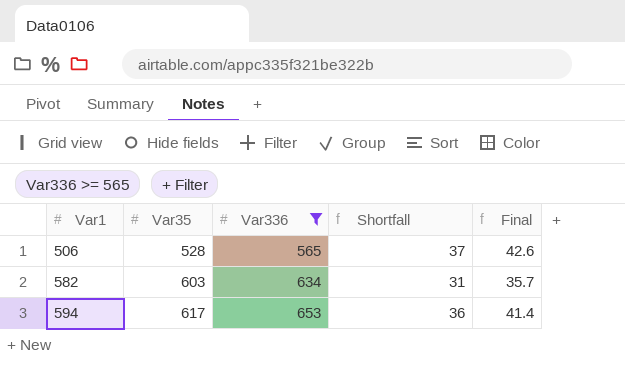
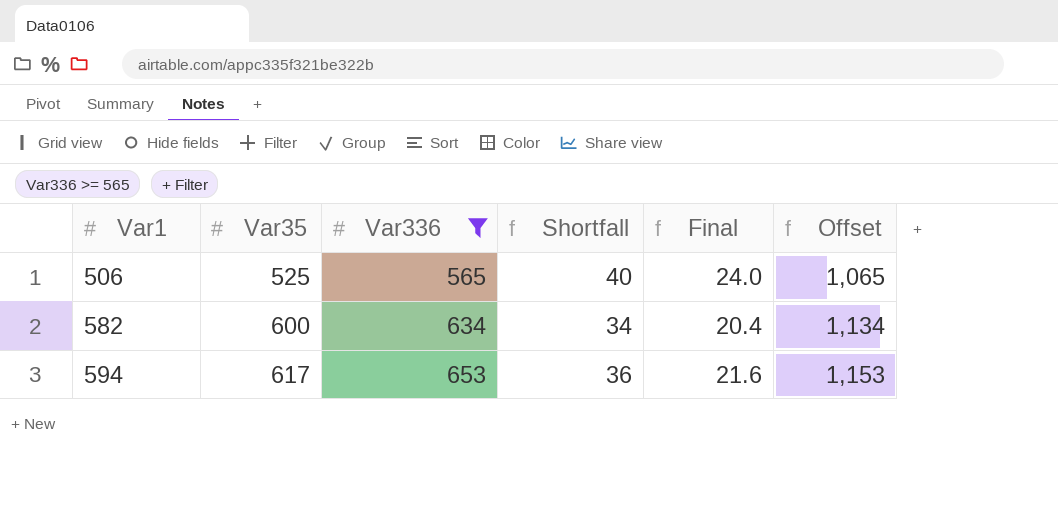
column Final | formula: [Shortfall] * 1.15 -> [Shortfall] * 0.6
column Offset | formula: none -> [Var336] + 500
506 | Var35: 528 -> 525
506 | Shortfall: 37 -> 40
582 | Var35: 603 -> 600
582 | Shortfall: 31 -> 34

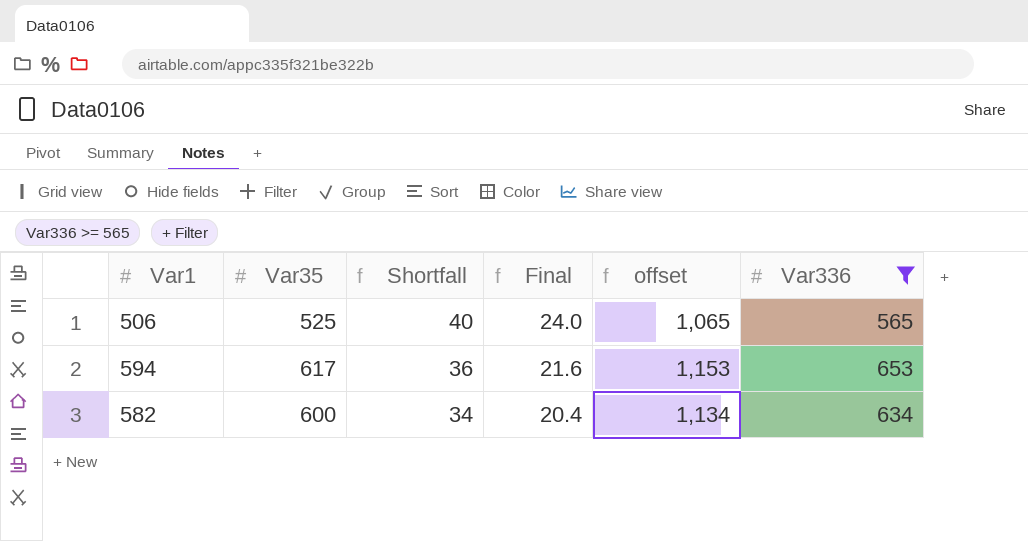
row order: Var1 ascending -> Shortfall descending
column name: Offset -> offset
column Var336 | position: 3 -> 6

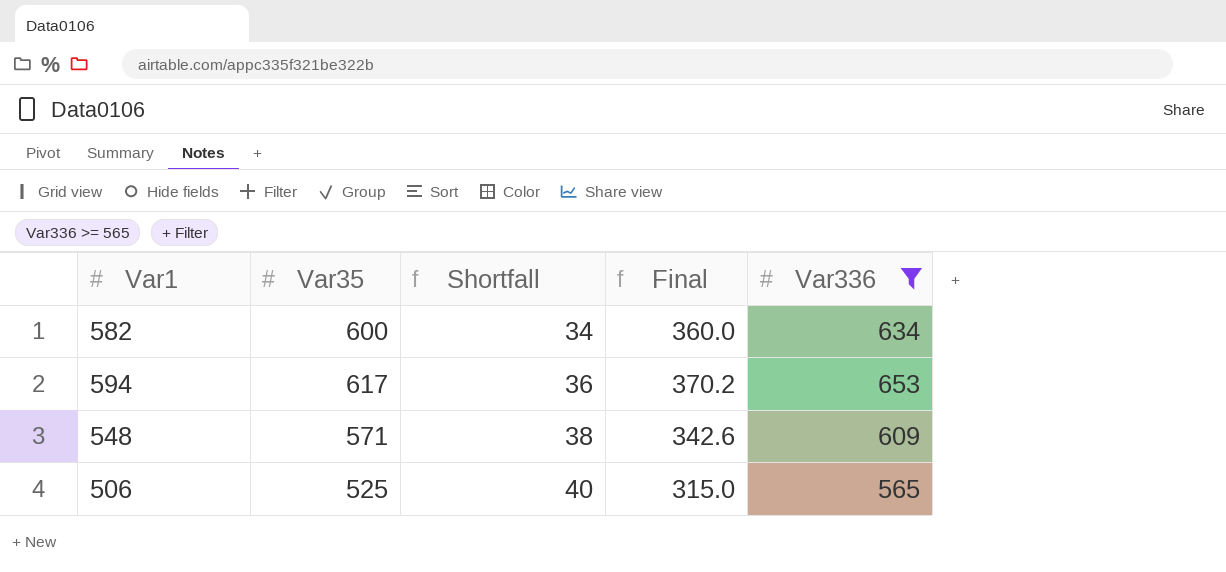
row order: Shortfall descending -> Shortfall ascending
column offset | formula: [Var336] + 500 -> none
column Final | formula: [Shortfall] * 0.6 -> [Var35] * 0.6
row 548: none -> 571 | 38 | 342.6 | 609

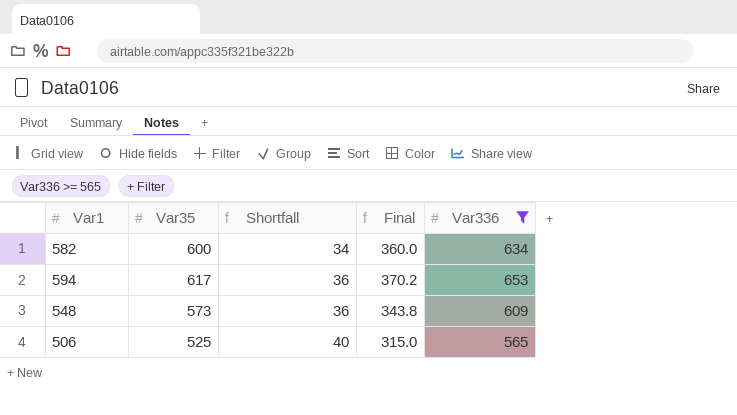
548 | Var35: 571 -> 573
548 | Shortfall: 38 -> 36
548 | Final: 342.6 -> 343.8

